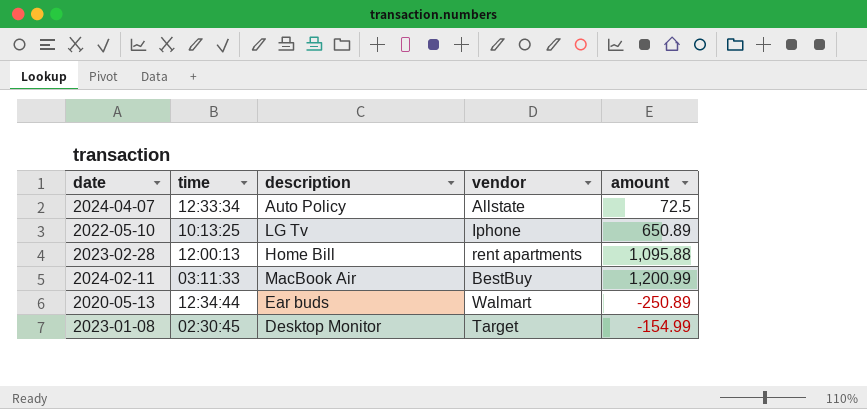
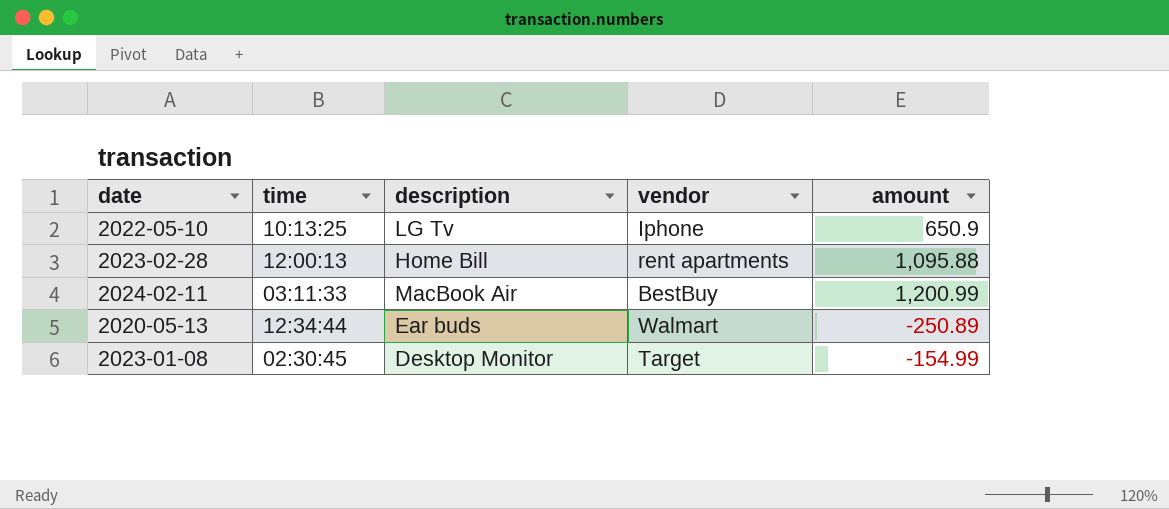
row 2024-04-07: 12:33:34 | Auto Policy | Allstate | 72.5 -> none
2022-05-10 | amount: 650.89 -> 650.9

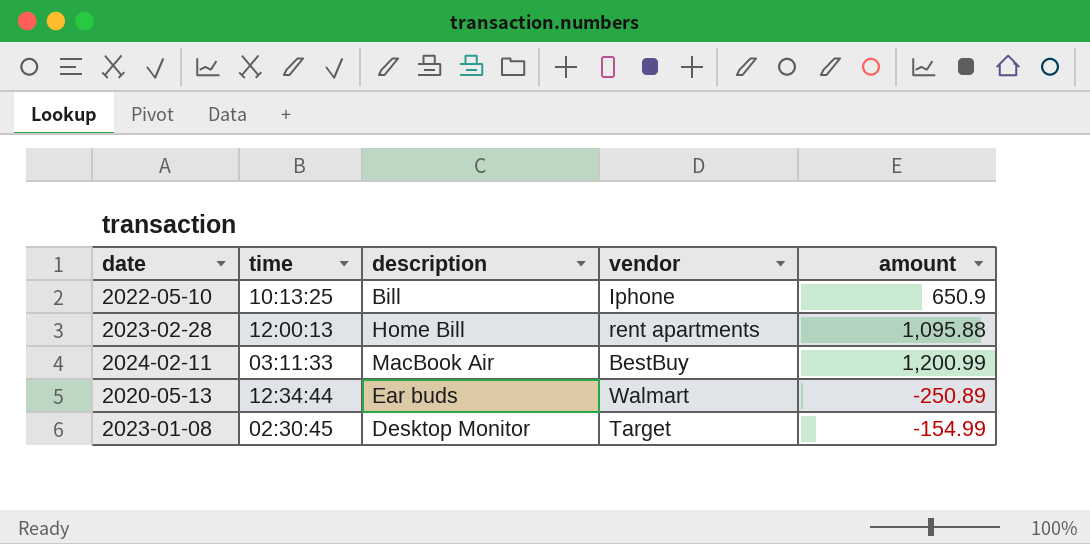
2022-05-10 | description: LG Tv -> Bill

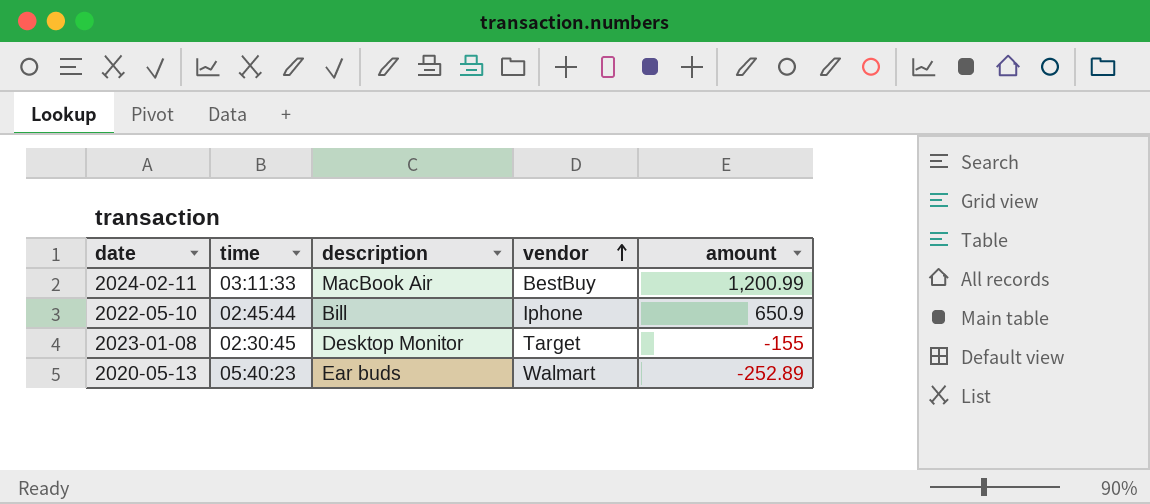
row order: none -> vendor ascending
row 2023-02-28: 12:00:13 | Home Bill | rent apartments | 1,095.88 -> none
2022-05-10 | time: 10:13:25 -> 02:45:44
2023-01-08 | amount: -154.99 -> -155
2020-05-13 | time: 12:34:44 -> 05:40:23
2020-05-13 | amount: -250.89 -> -252.89

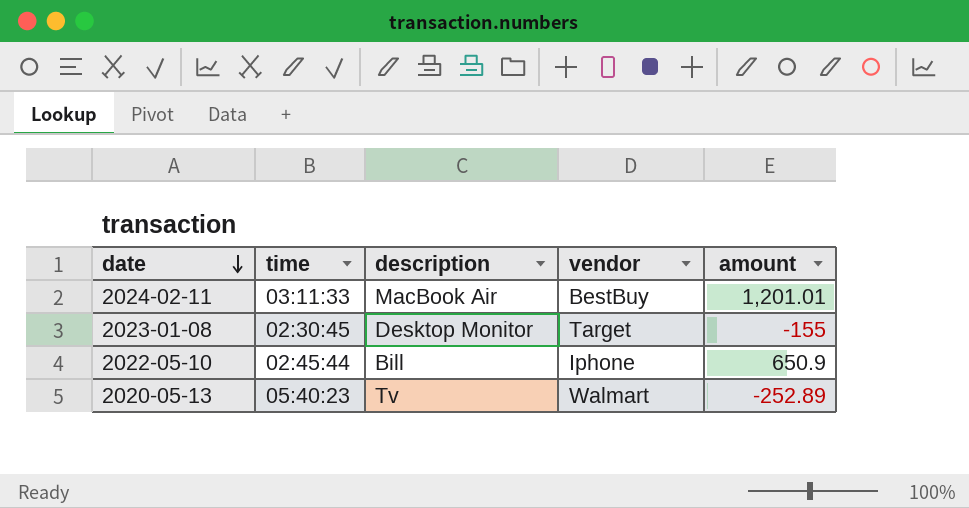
row order: vendor ascending -> date descending
2024-02-11 | amount: 1,200.99 -> 1,201.01
2020-05-13 | description: Ear buds -> Tv

